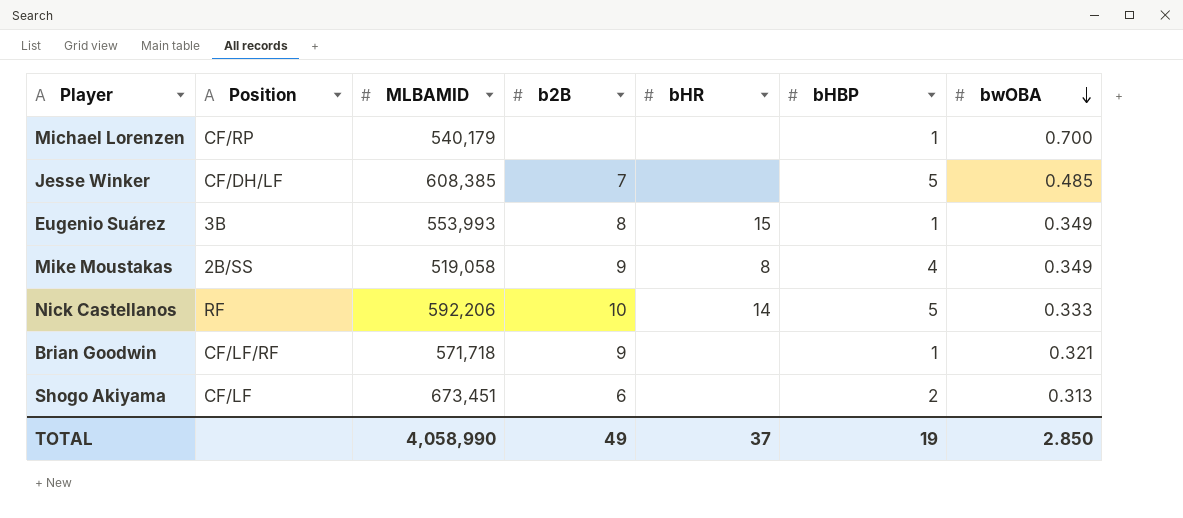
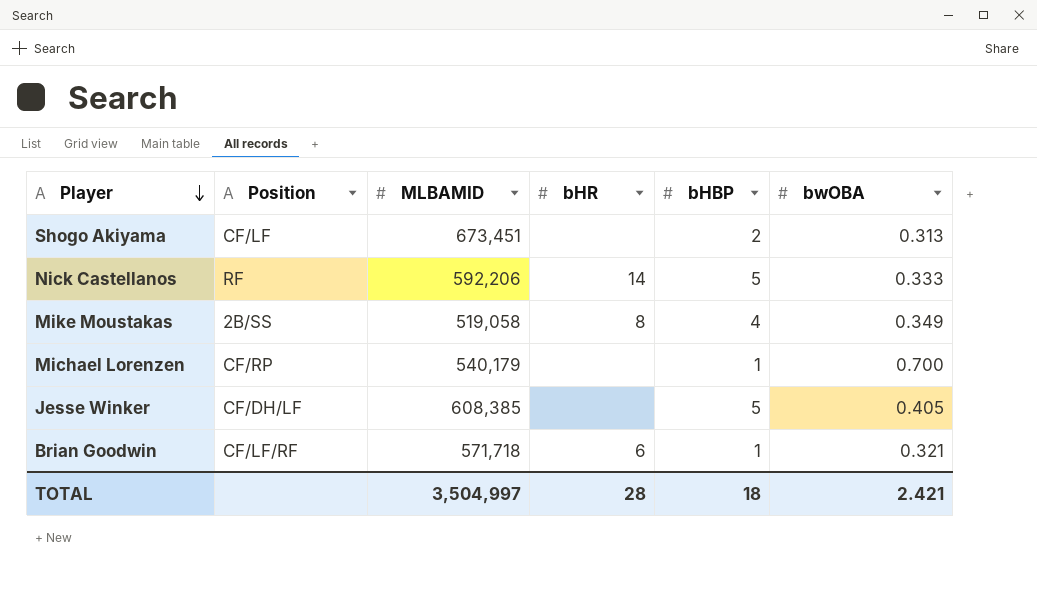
row order: bwOBA descending -> Player descending
column b2B | position: 4 -> none
row Eugenio Suárez: 3B | 553,993 | 8 | 15 | 1 | 0.349 -> none
Jesse Winker | bwOBA: 0.485 -> 0.405
Brian Goodwin | bHR: none -> 6
TOTAL | MLBAMID: 4,058,990 -> 3,504,997
TOTAL | bHR: 37 -> 28
TOTAL | bHBP: 19 -> 18
TOTAL | bwOBA: 2.850 -> 2.421

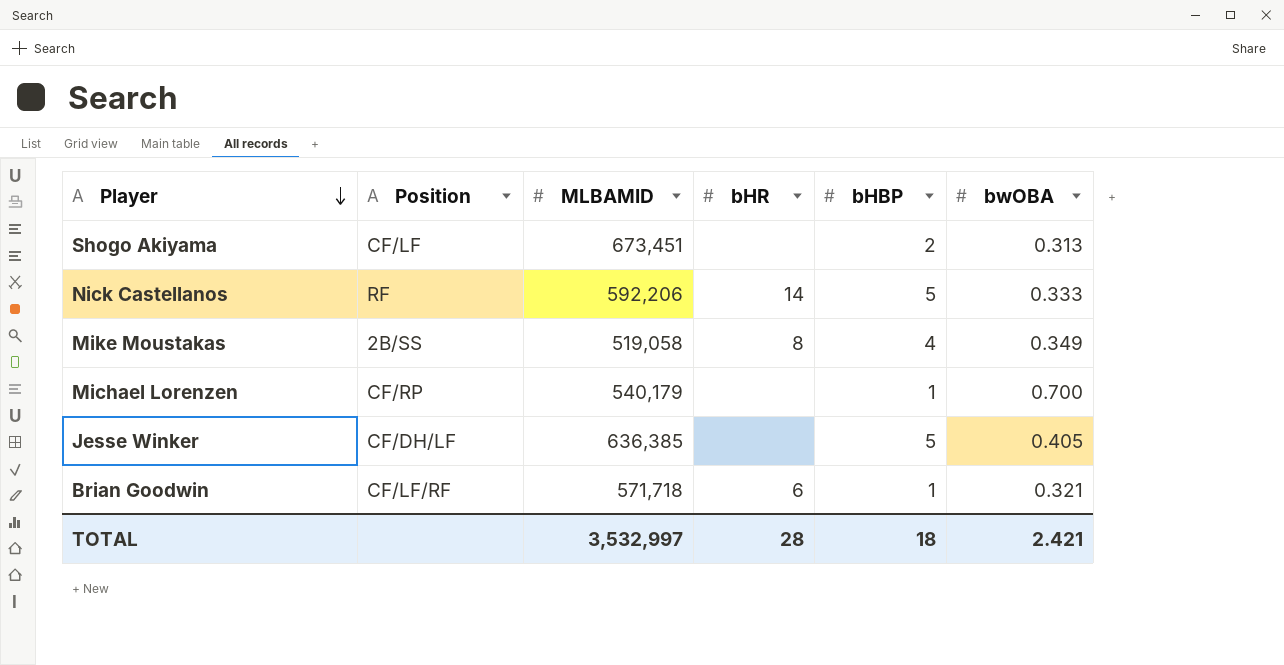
Jesse Winker | MLBAMID: 608,385 -> 636,385
TOTAL | MLBAMID: 3,504,997 -> 3,532,997

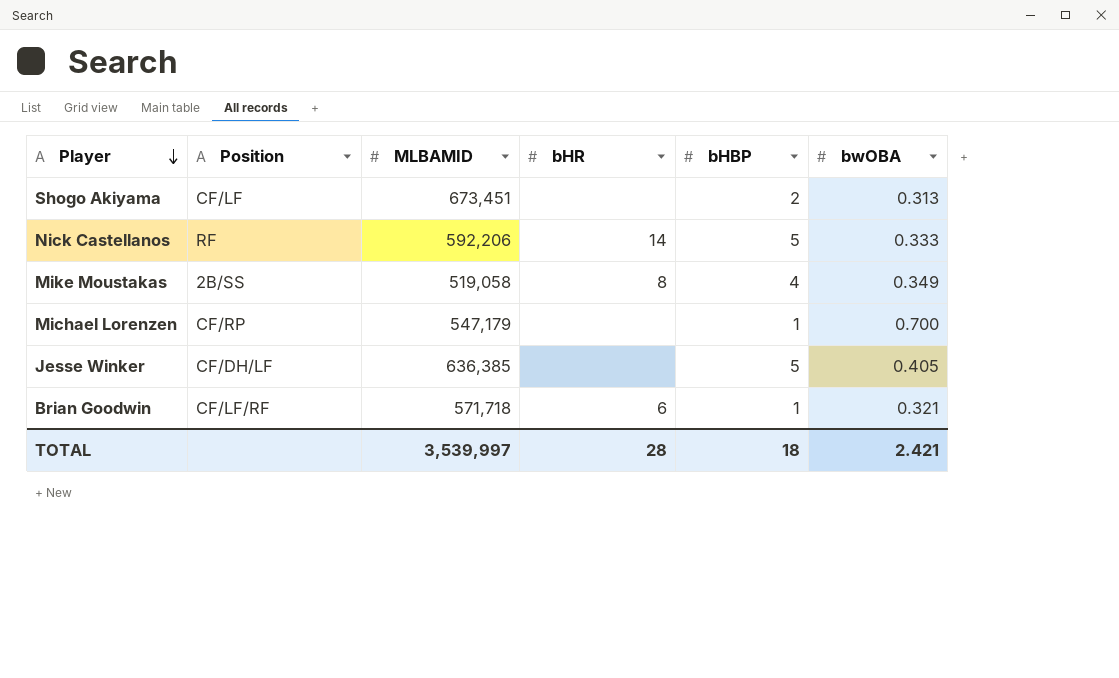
Michael Lorenzen | MLBAMID: 540,179 -> 547,179
TOTAL | MLBAMID: 3,532,997 -> 3,539,997

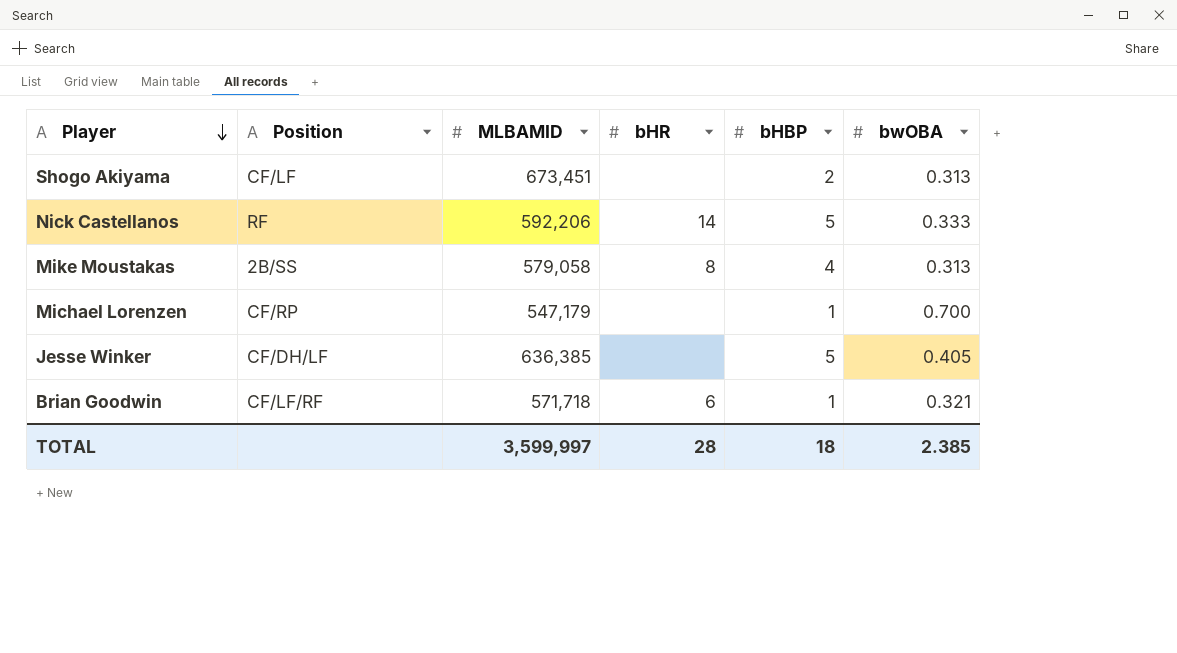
Mike Moustakas | MLBAMID: 519,058 -> 579,058
Mike Moustakas | bwOBA: 0.349 -> 0.313
TOTAL | MLBAMID: 3,539,997 -> 3,599,997
TOTAL | bwOBA: 2.421 -> 2.385

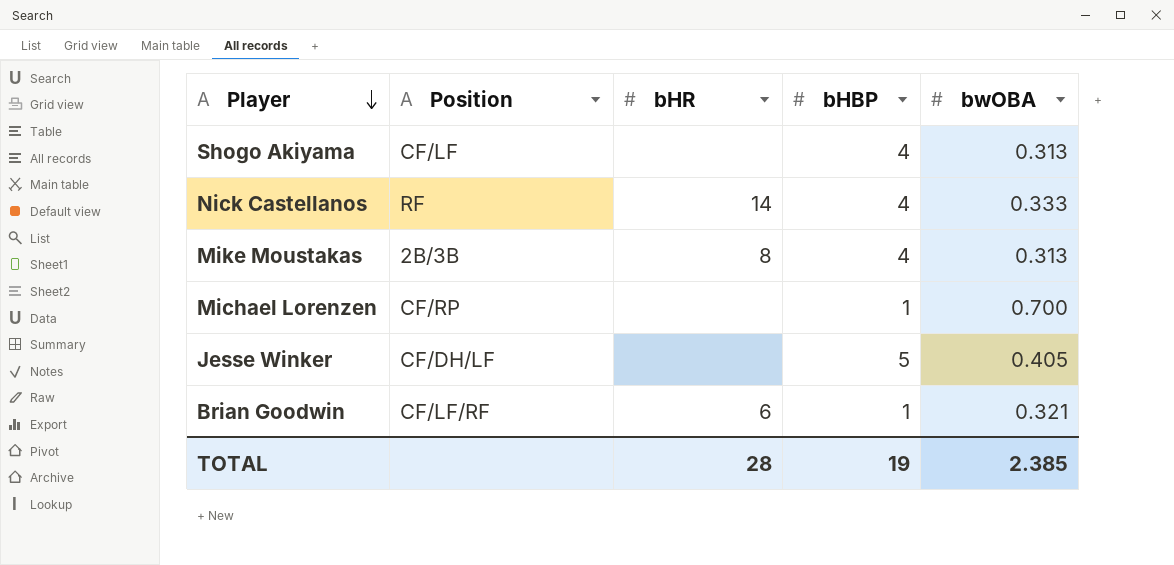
column MLBAMID | position: 3 -> none
Shogo Akiyama | bHBP: 2 -> 4
Nick Castellanos | bHBP: 5 -> 4
Mike Moustakas | Position: 2B/SS -> 2B/3B
TOTAL | bHBP: 18 -> 19

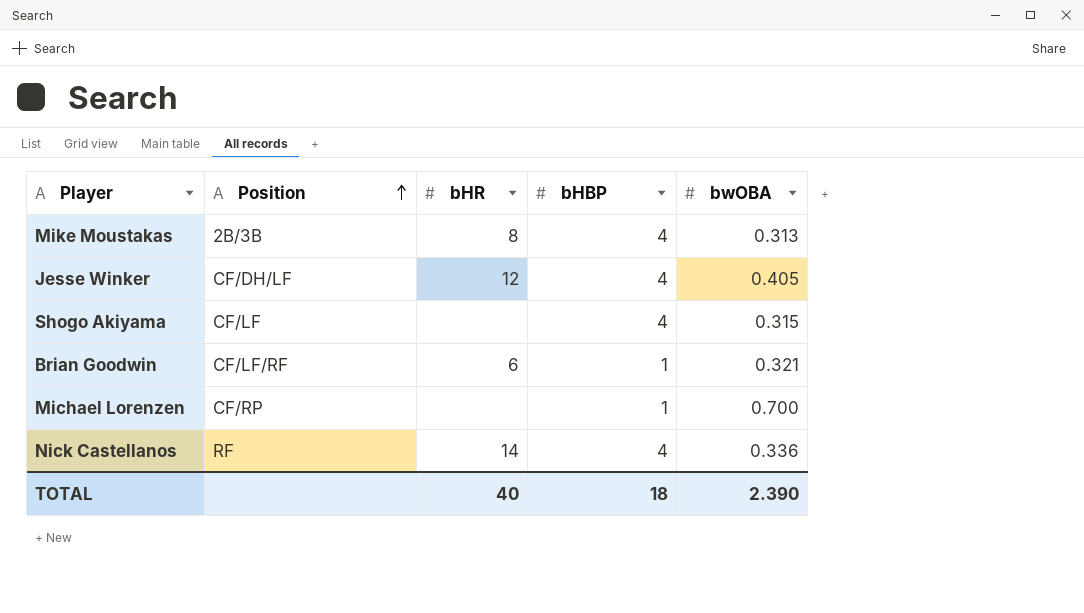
row order: Player descending -> Position ascending
Jesse Winker | bHR: none -> 12
Jesse Winker | bHBP: 5 -> 4
Shogo Akiyama | bwOBA: 0.313 -> 0.315
Nick Castellanos | bwOBA: 0.333 -> 0.336
TOTAL | bHR: 28 -> 40
TOTAL | bHBP: 19 -> 18
TOTAL | bwOBA: 2.385 -> 2.390

